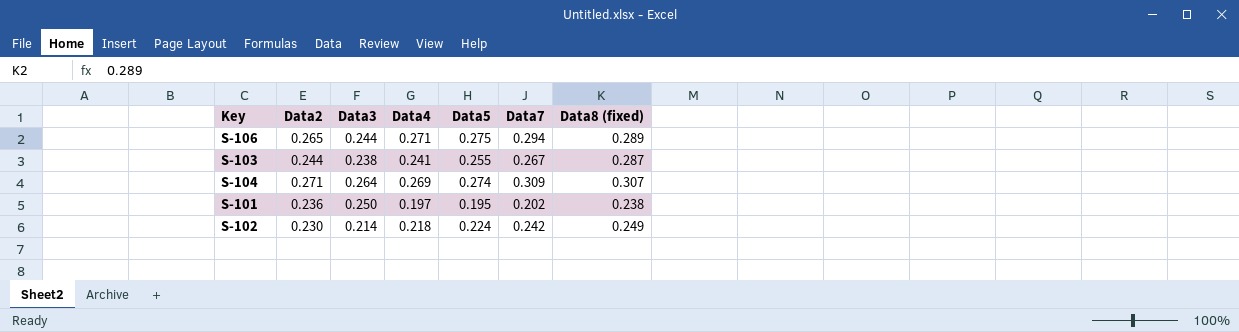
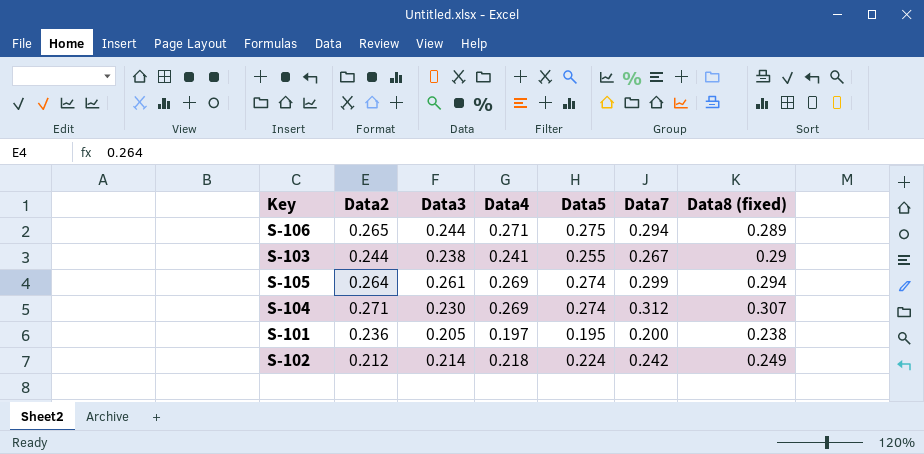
S-103 | Data8 (fixed): 0.287 -> 0.29
row S-105: none -> 0.264 | 0.261 | 0.269 | 0.274 | 0.299 | 0.294
S-104 | Data3: 0.264 -> 0.230
S-104 | Data7: 0.309 -> 0.312
S-101 | Data3: 0.250 -> 0.205
S-101 | Data7: 0.202 -> 0.200
S-102 | Data2: 0.230 -> 0.212

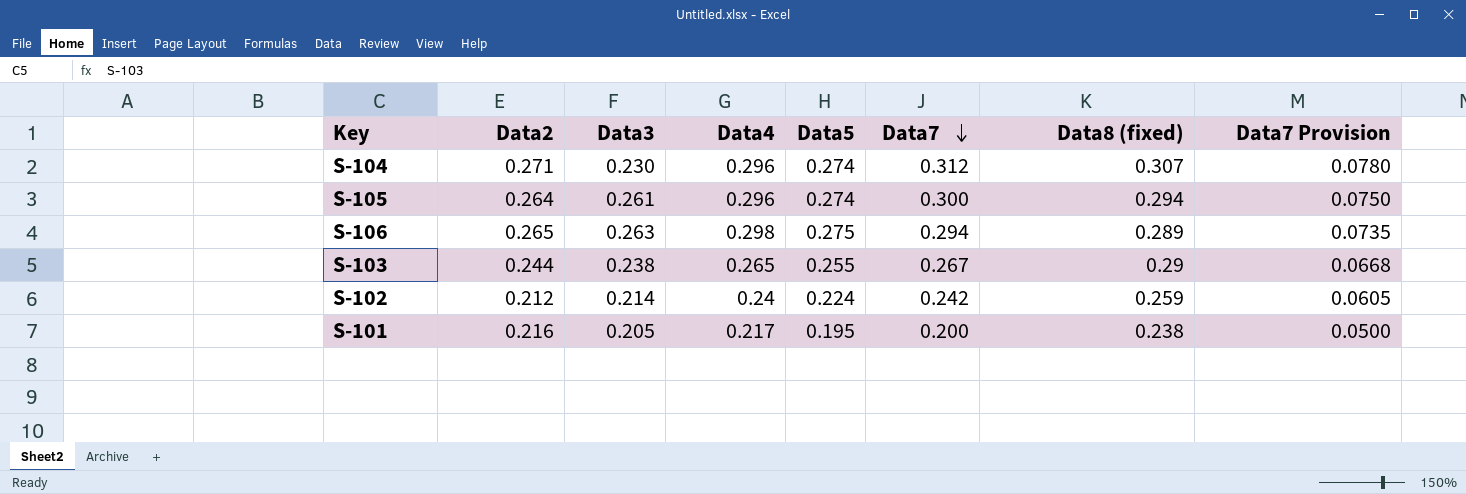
row order: none -> Data7 descending
column Data7 Provision | formula: none -> [Data7] * 0.25
S-104 | Data4: 0.269 -> 0.296
S-105 | Data4: 0.269 -> 0.296
S-105 | Data7: 0.299 -> 0.300
S-106 | Data3: 0.244 -> 0.263
S-106 | Data4: 0.271 -> 0.298
S-103 | Data4: 0.241 -> 0.265
S-102 | Data4: 0.218 -> 0.24
S-102 | Data8 (fixed): 0.249 -> 0.259
S-101 | Data2: 0.236 -> 0.216
S-101 | Data4: 0.197 -> 0.217

